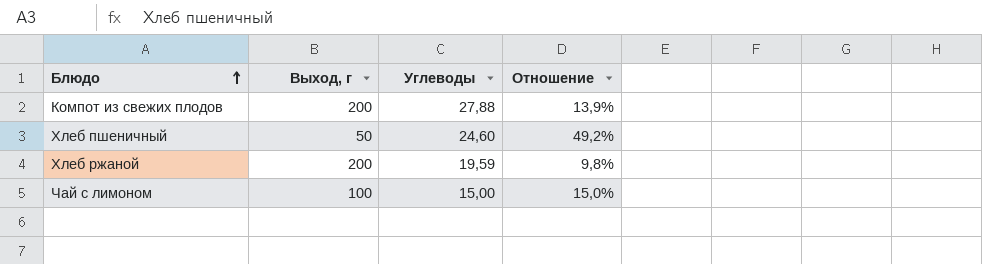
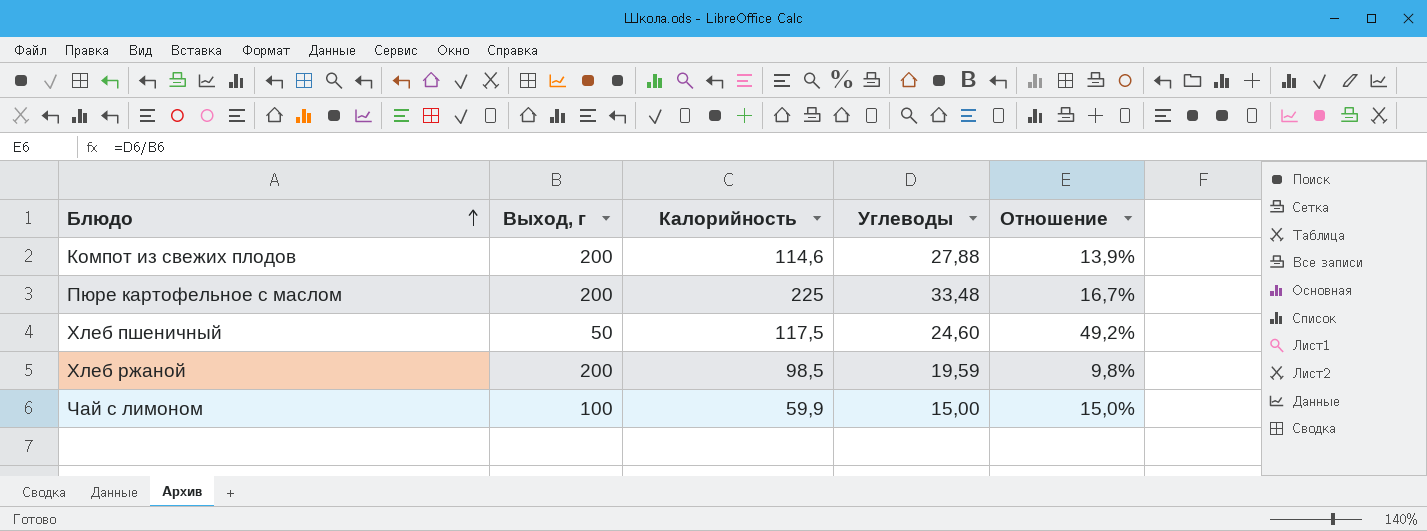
column Калорийность | position: none -> 3
row Пюре картофельное с маслом: none -> 200 | 225 | 33,48 | 16,7%

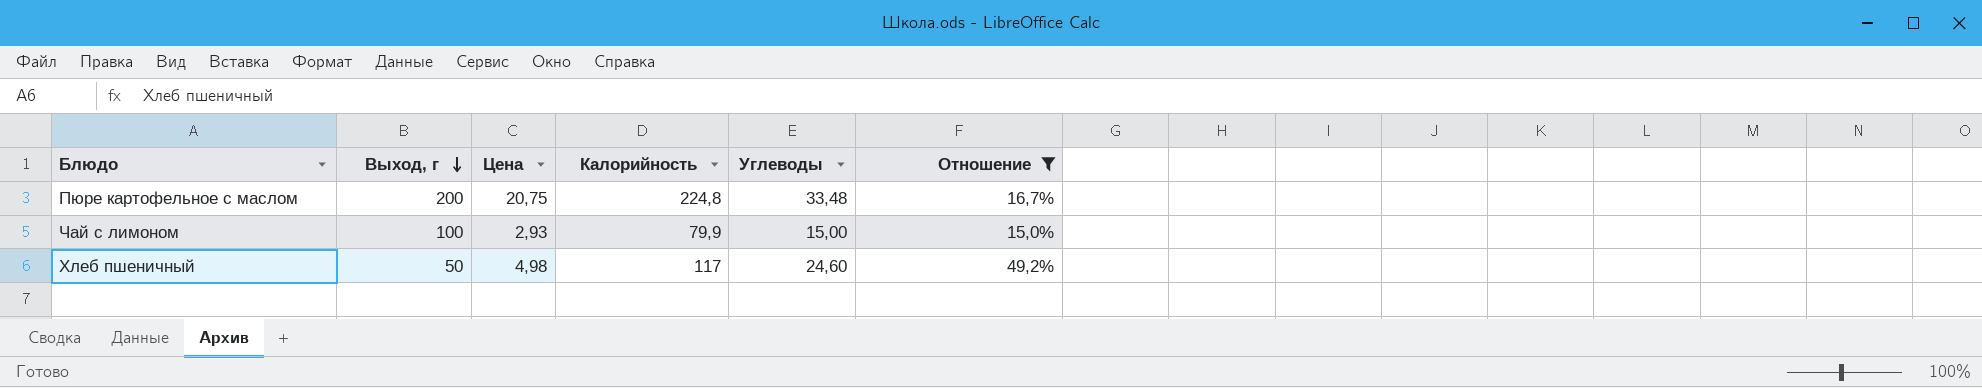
filter: none -> Отношение >= 15,0%
row order: Блюдо ascending -> Выход, г descending
column Цена | position: none -> 3
Пюре картофельное с маслом | Калорийность: 225 -> 224,8
Чай с лимоном | Калорийность: 59,9 -> 79,9
Хлеб пшеничный | Калорийность: 117,5 -> 117

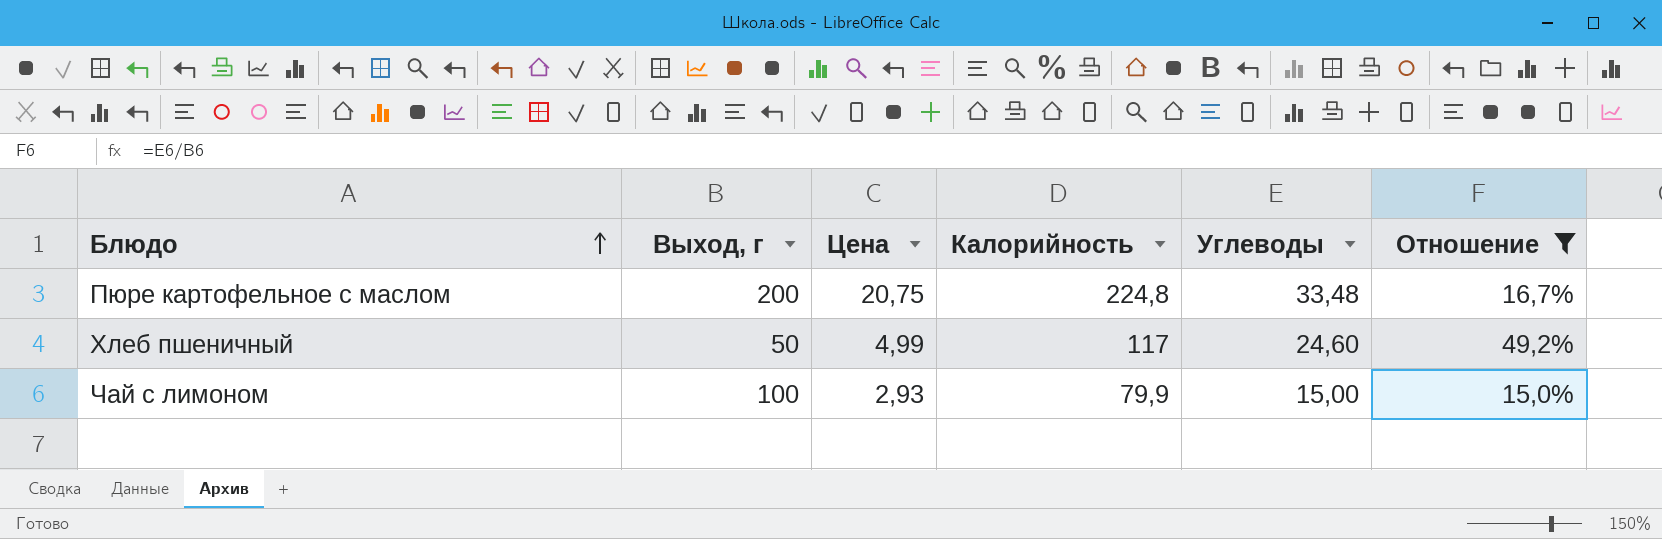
row order: Выход, г descending -> Блюдо ascending
Хлеб пшеничный | Цена: 4,98 -> 4,99

